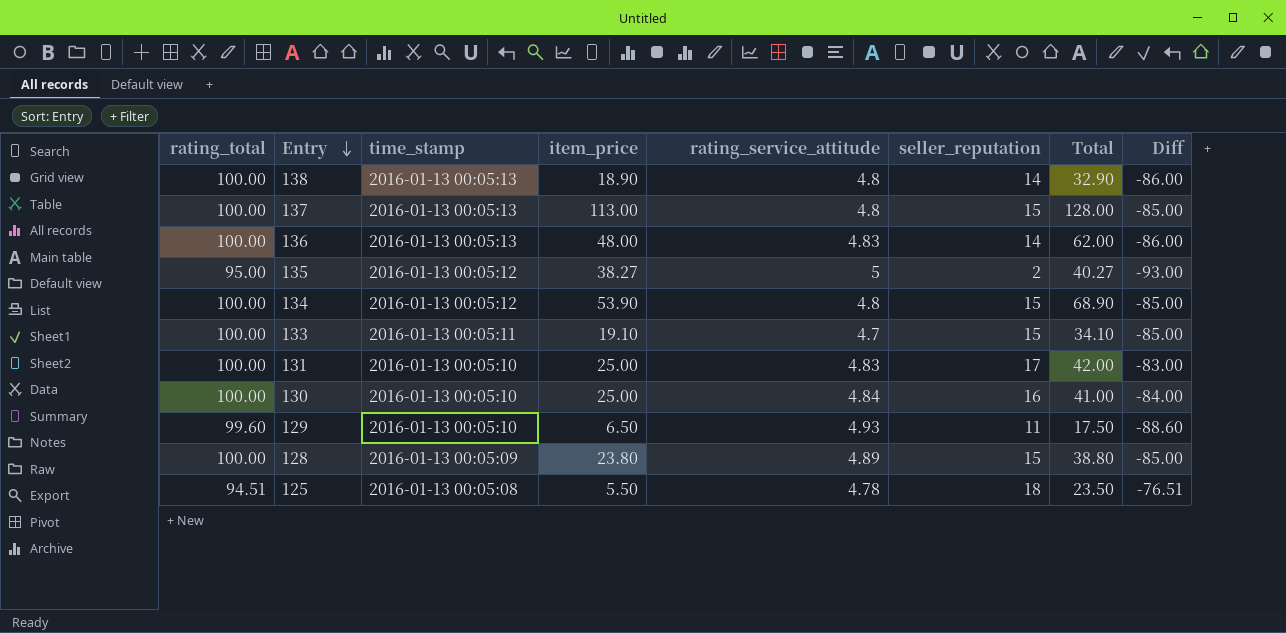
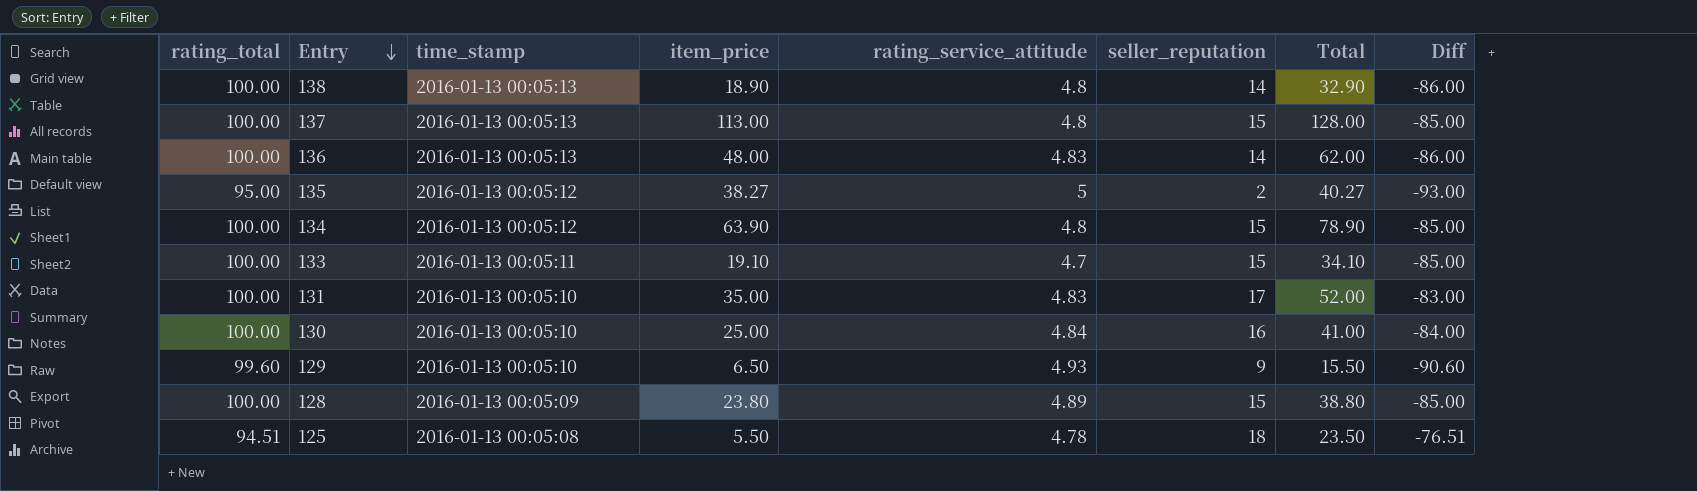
134 | item_price: 53.90 -> 63.90
134 | Total: 68.90 -> 78.90
131 | item_price: 25.00 -> 35.00
131 | Total: 42.00 -> 52.00
129 | seller_reputation: 11 -> 9
129 | Total: 17.50 -> 15.50
129 | Diff: -88.60 -> -90.60

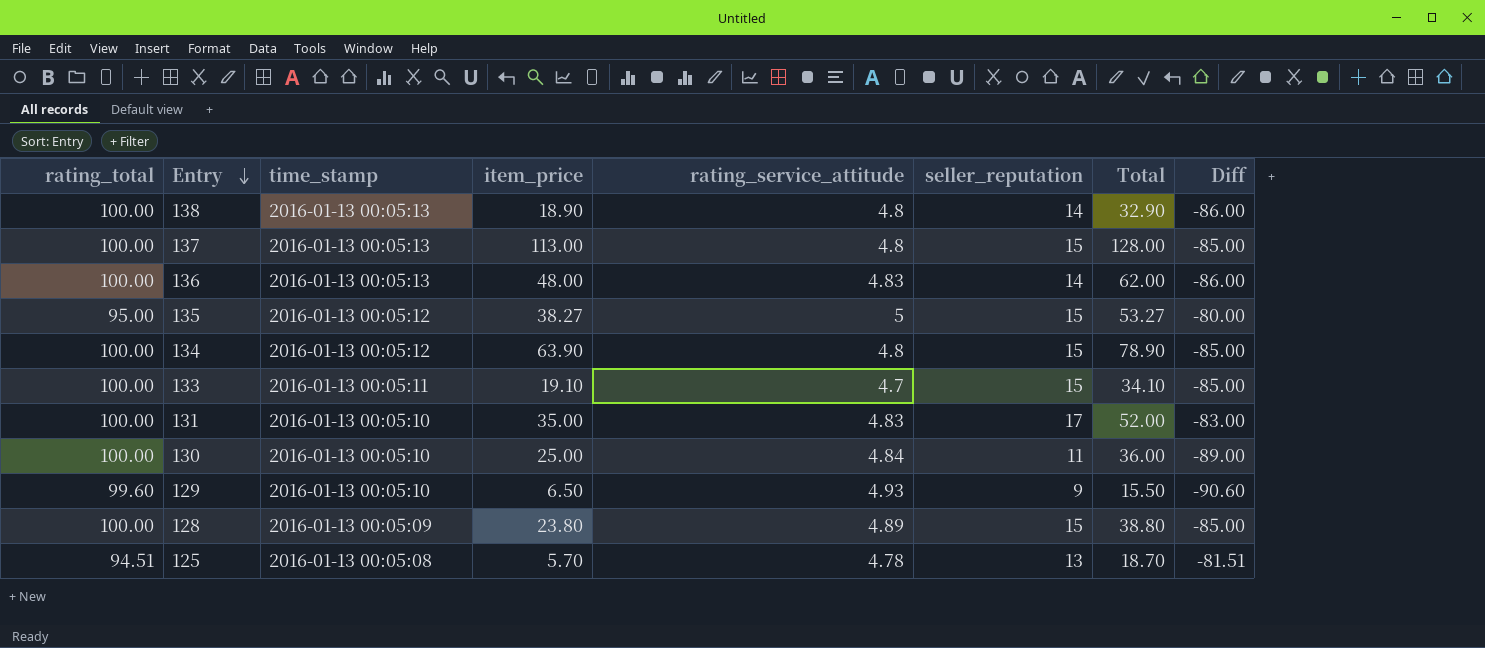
135 | seller_reputation: 2 -> 15
135 | Total: 40.27 -> 53.27
135 | Diff: -93.00 -> -80.00
130 | seller_reputation: 16 -> 11
130 | Total: 41.00 -> 36.00
130 | Diff: -84.00 -> -89.00
125 | item_price: 5.50 -> 5.70
125 | seller_reputation: 18 -> 13
125 | Total: 23.50 -> 18.70
125 | Diff: -76.51 -> -81.51

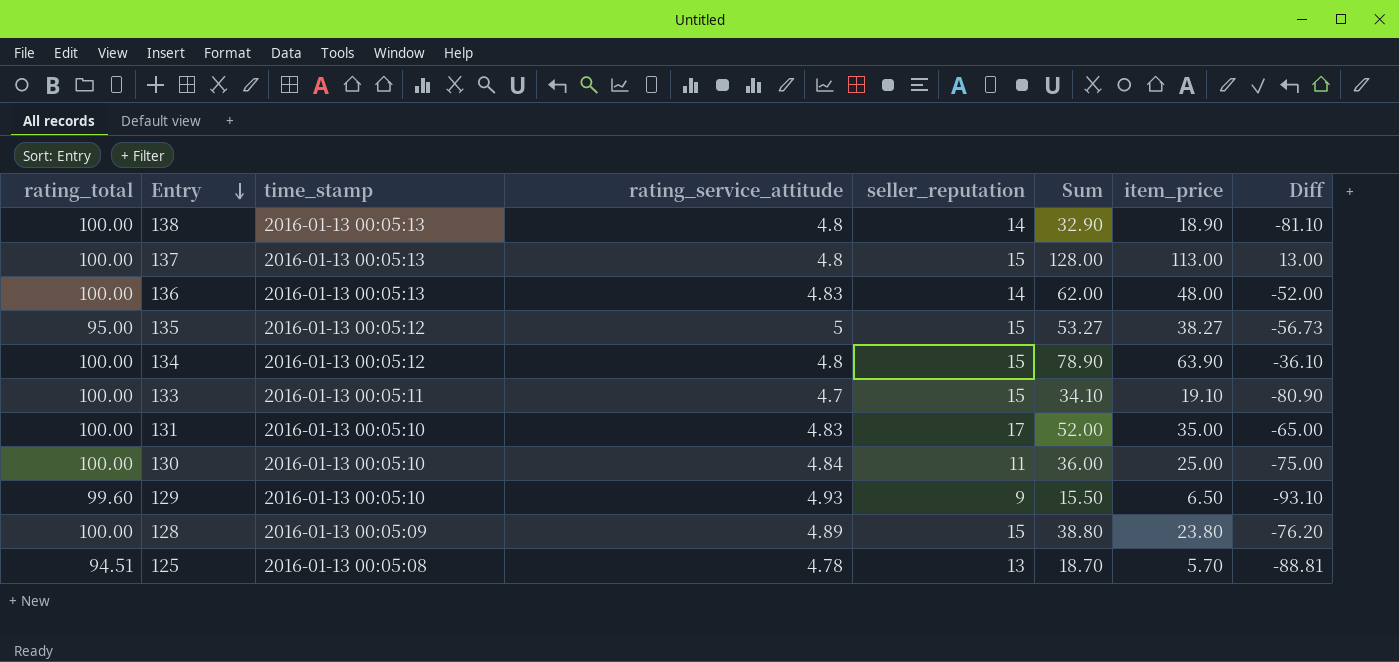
column name: Total -> Sum
column item_price | position: 4 -> 7
column Diff | formula: [seller_reputation] - [rating_total] -> [item_price] - [rating_total]

